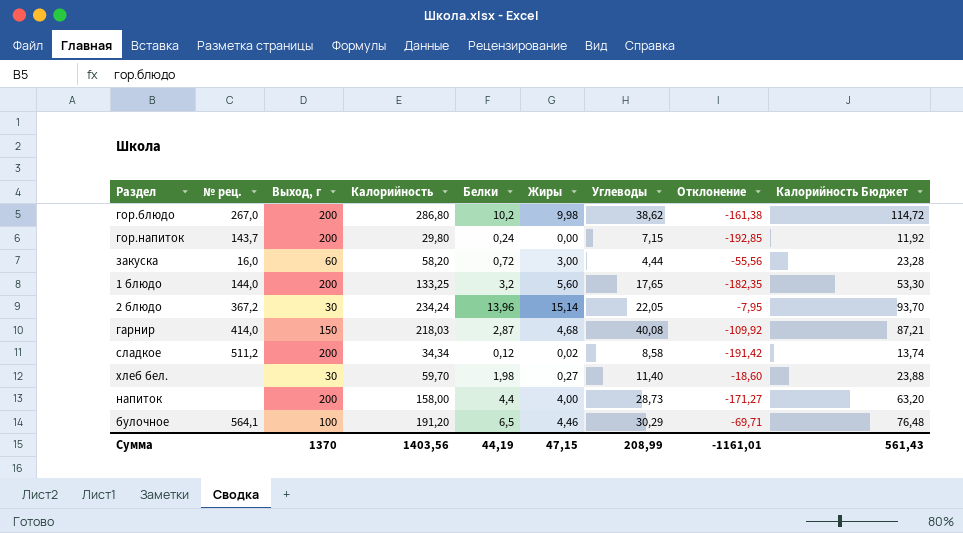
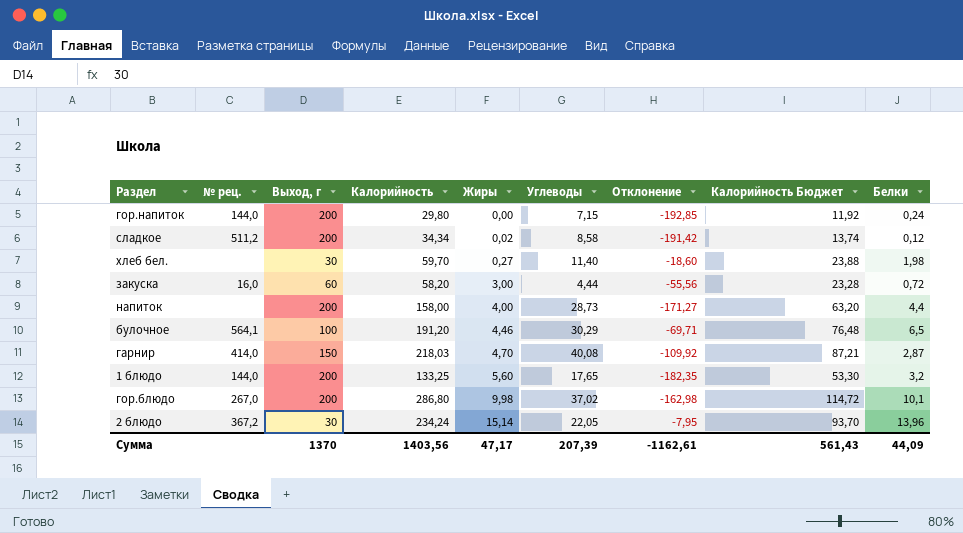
row order: none -> Жиры ascending
column Белки | position: 5 -> 9
гор.напиток | № рец.: 143,7 -> 144,0
гарнир | Жиры: 4,68 -> 4,70
гор.блюдо | Углеводы: 38,62 -> 37,02
гор.блюдо | Отклонение: -161,38 -> -162,98
гор.блюдо | Белки: 10,2 -> 10,1
Сумма | Жиры: 47,15 -> 47,17
Сумма | Углеводы: 208,99 -> 207,39
Сумма | Отклонение: -1161,01 -> -1162,61
Сумма | Белки: 44,19 -> 44,09

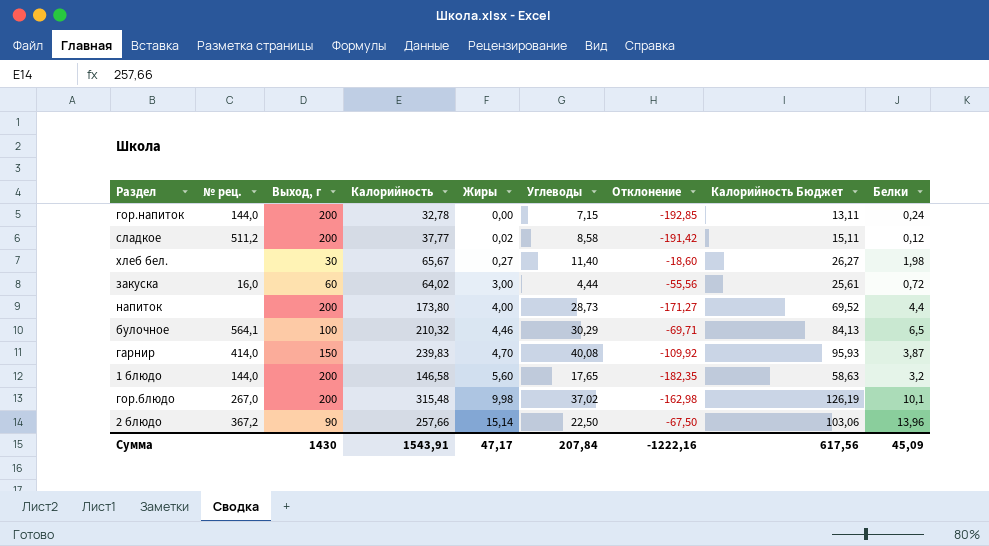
гор.напиток | Калорийность: 29,80 -> 32,78
гор.напиток | Калорийность Бюджет: 11,92 -> 13,11
сладкое | Калорийность: 34,34 -> 37,77
сладкое | Калорийность Бюджет: 13,74 -> 15,11
хлеб бел. | Калорийность: 59,70 -> 65,67
хлеб бел. | Калорийность Бюджет: 23,88 -> 26,27
закуска | Калорийность: 58,20 -> 64,02
закуска | Калорийность Бюджет: 23,28 -> 25,61
напиток | Калорийность: 158,00 -> 173,80
напиток | Калорийность Бюджет: 63,20 -> 69,52
булочное | Калорийность: 191,20 -> 210,32
булочное | Калорийность Бюджет: 76,48 -> 84,13
гарнир | Калорийность: 218,03 -> 239,83
гарнир | Калорийность Бюджет: 87,21 -> 95,93
гарнир | Белки: 2,87 -> 3,87
1 блюдо | Калорийность: 133,25 -> 146,58
1 блюдо | Калорийность Бюджет: 53,30 -> 58,63
гор.блюдо | Калорийность: 286,80 -> 315,48
гор.блюдо | Калорийность Бюджет: 114,72 -> 126,19
2 блюдо | Выход, г: 30 -> 90
2 блюдо | Калорийность: 234,24 -> 257,66
2 блюдо | Углеводы: 22,05 -> 22,50
2 блюдо | Отклонение: -7,95 -> -67,50
2 блюдо | Калорийность Бюджет: 93,70 -> 103,06
Сумма | Выход, г: 1370 -> 1430
Сумма | Калорийность: 1403,56 -> 1543,91
Сумма | Углеводы: 207,39 -> 207,84
Сумма | Отклонение: -1162,61 -> -1222,16
Сумма | Калорийность Бюджет: 561,43 -> 617,56
Сумма | Белки: 44,09 -> 45,09

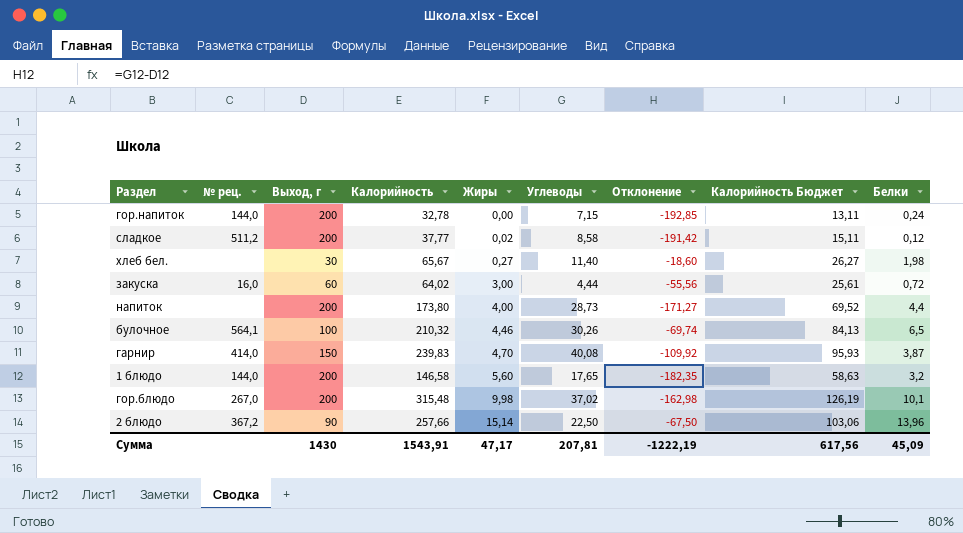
булочное | Углеводы: 30,29 -> 30,26
булочное | Отклонение: -69,71 -> -69,74
Сумма | Углеводы: 207,84 -> 207,81
Сумма | Отклонение: -1222,16 -> -1222,19

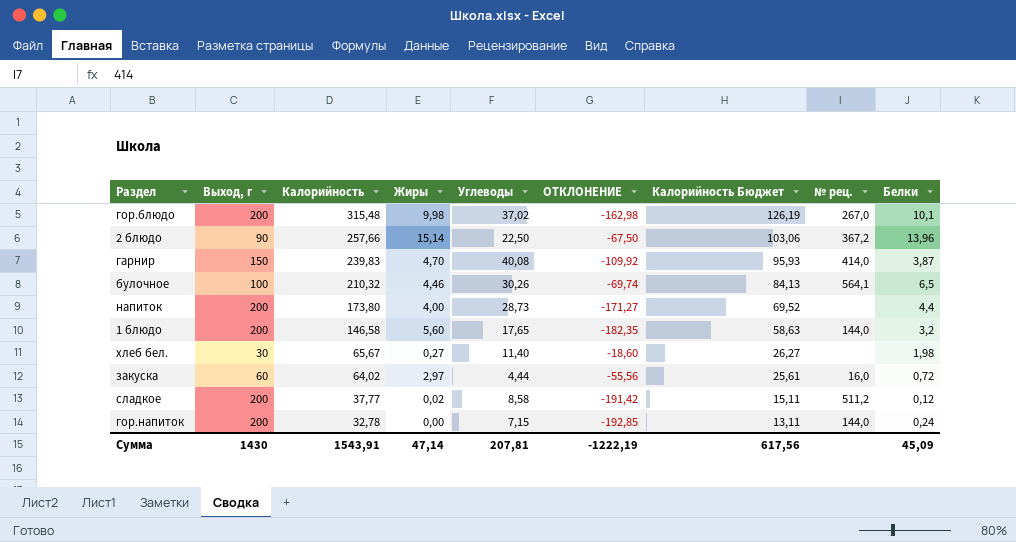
row order: Жиры ascending -> Калорийность descending
column name: Отклонение -> ОТКЛОНЕНИЕ
column № рец. | position: 2 -> 8
закуска | Жиры: 3,00 -> 2,97
Сумма | Жиры: 47,17 -> 47,14

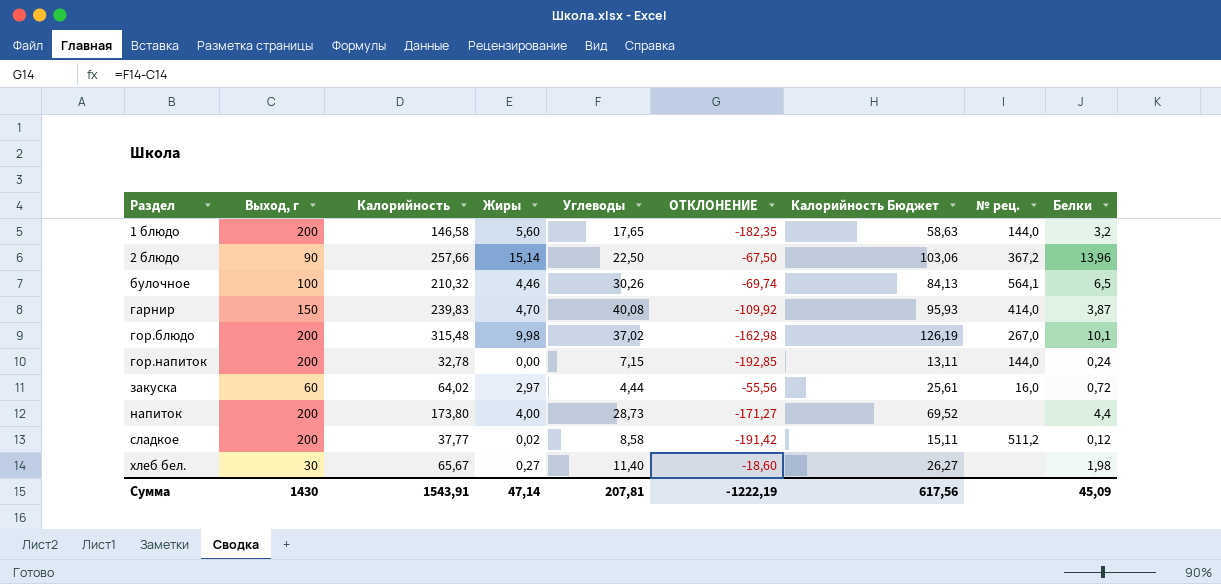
row order: Калорийность descending -> Раздел ascending

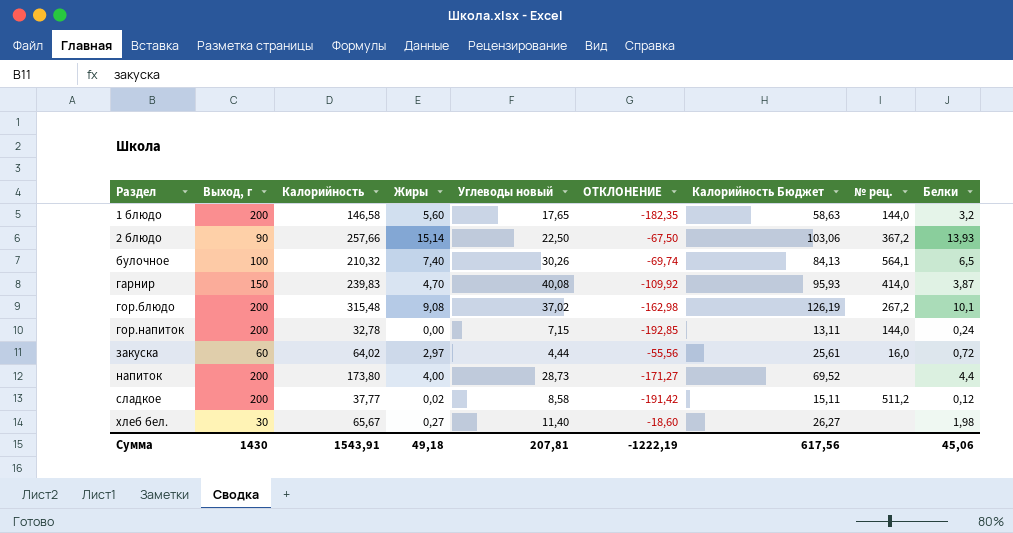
column name: Углеводы -> Углеводы новый
2 блюдо | Белки: 13,96 -> 13,93
булочное | Жиры: 4,46 -> 7,40
гор.блюдо | Жиры: 9,98 -> 9,08
гор.блюдо | № рец.: 267,0 -> 267,2
Сумма | Жиры: 47,14 -> 49,18
Сумма | Белки: 45,09 -> 45,06

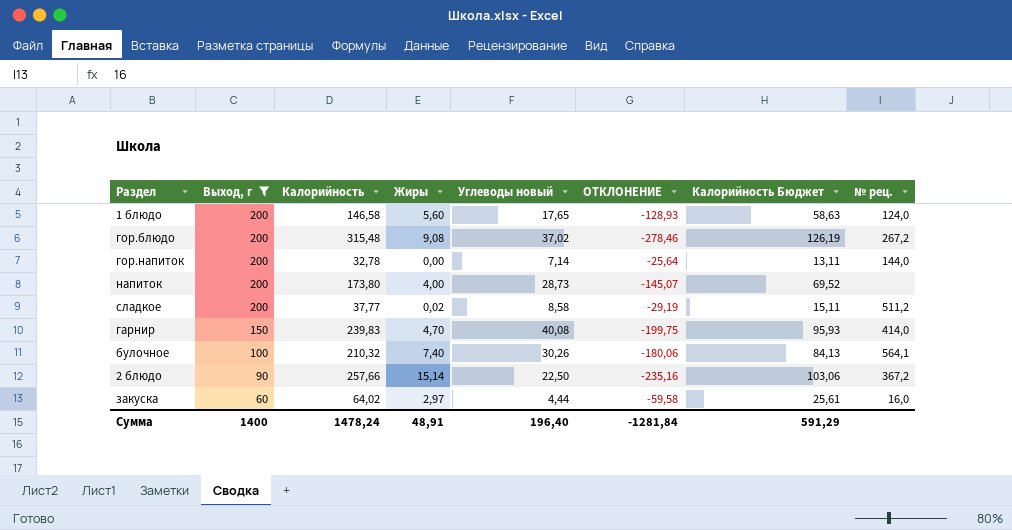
filter: none -> Выход, г != 30
row order: Раздел ascending -> Выход, г descending
column Белки | position: 9 -> none
column ОТКЛОНЕНИЕ | formula: [Углеводы новый] - [Выход, г] -> [Углеводы новый] - [Калорийность]
1 блюдо | № рец.: 144,0 -> 124,0
гор.напиток | Углеводы новый: 7,15 -> 7,14
Сумма | Выход, г: 1430 -> 1400
Сумма | Калорийность: 1543,91 -> 1478,24
Сумма | Жиры: 49,18 -> 48,91
Сумма | Углеводы новый: 207,81 -> 196,40
Сумма | ОТКЛОНЕНИЕ: -1222,19 -> -1281,84
Сумма | Калорийность Бюджет: 617,56 -> 591,29

